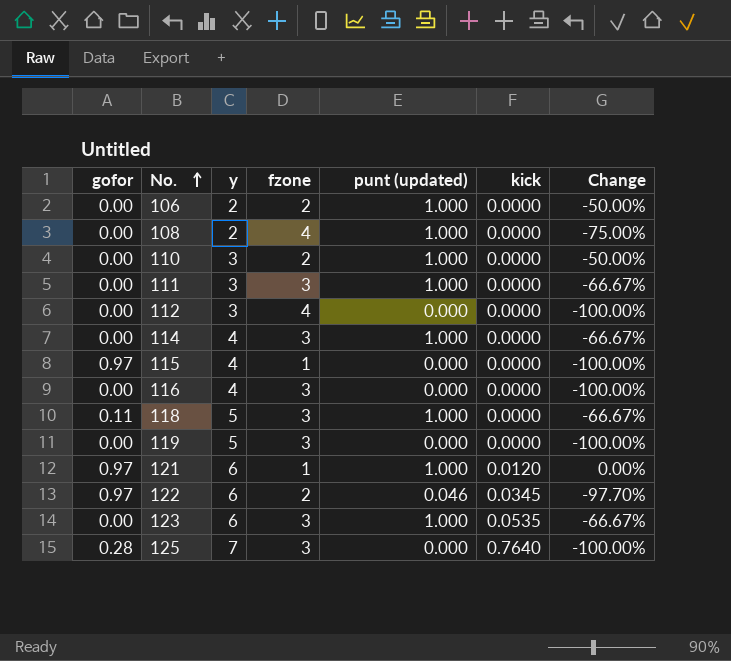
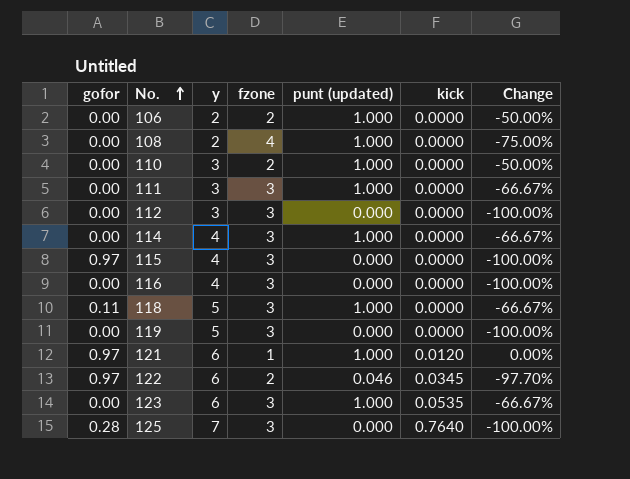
112 | fzone: 4 -> 3
115 | fzone: 1 -> 3

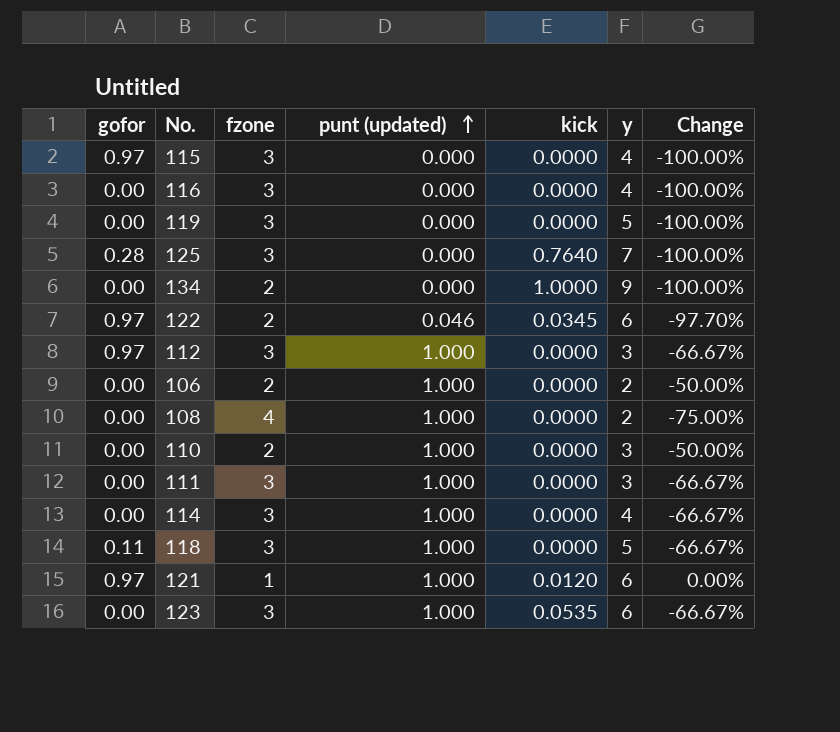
row order: No. ascending -> punt (updated) ascending
column y | position: 3 -> 6
row 134: none -> 0.00 | 2 | 0.000 | 1.0000 | 9 | -100.00%
112 | gofor: 0.00 -> 0.97
112 | punt (updated): 0.000 -> 1.000
112 | Change: -100.00% -> -66.67%

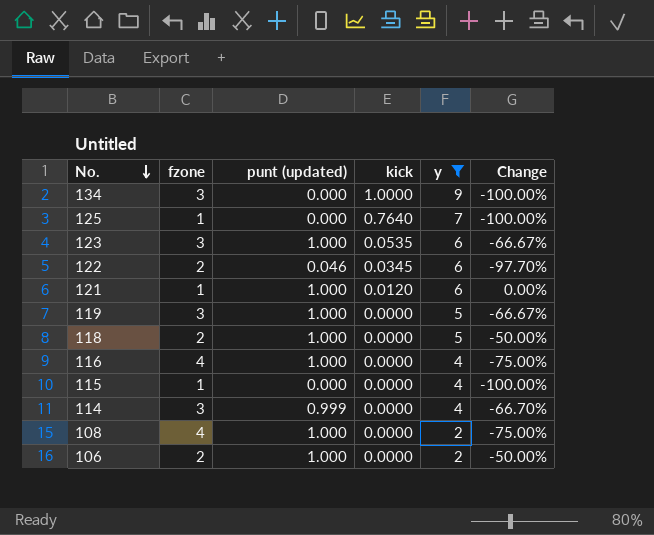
filter: none -> y != 3
row order: punt (updated) ascending -> No. descending
column gofor | position: 1 -> none
134 | fzone: 2 -> 3
125 | fzone: 3 -> 1
119 | punt (updated): 0.000 -> 1.000
119 | Change: -100.00% -> -66.67%
118 | fzone: 3 -> 2
118 | Change: -66.67% -> -50.00%
116 | fzone: 3 -> 4
116 | punt (updated): 0.000 -> 1.000
116 | Change: -100.00% -> -75.00%
115 | fzone: 3 -> 1
114 | punt (updated): 1.000 -> 0.999
114 | Change: -66.67% -> -66.70%

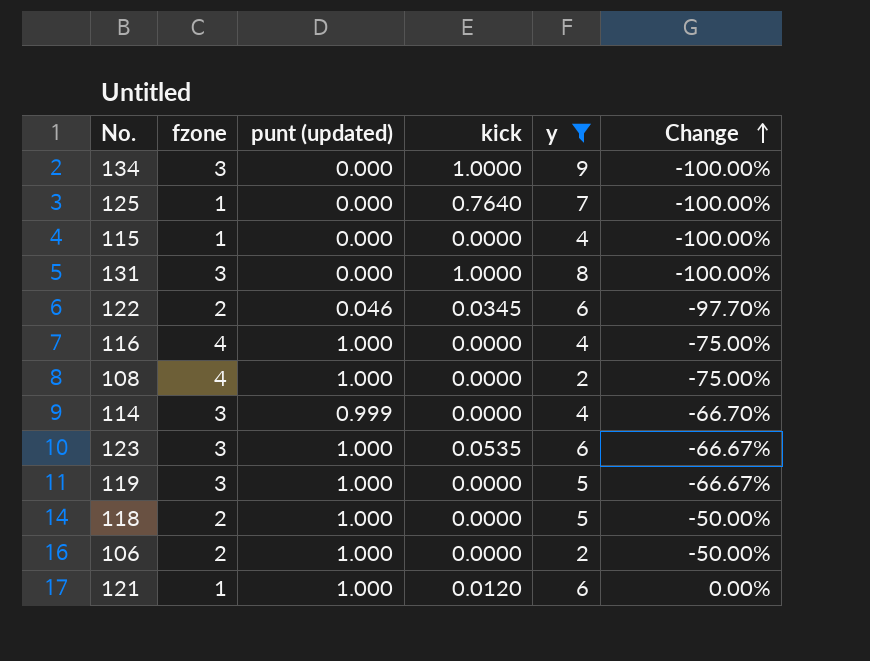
row order: No. descending -> Change ascending
row 131: none -> 3 | 0.000 | 1.0000 | 8 | -100.00%

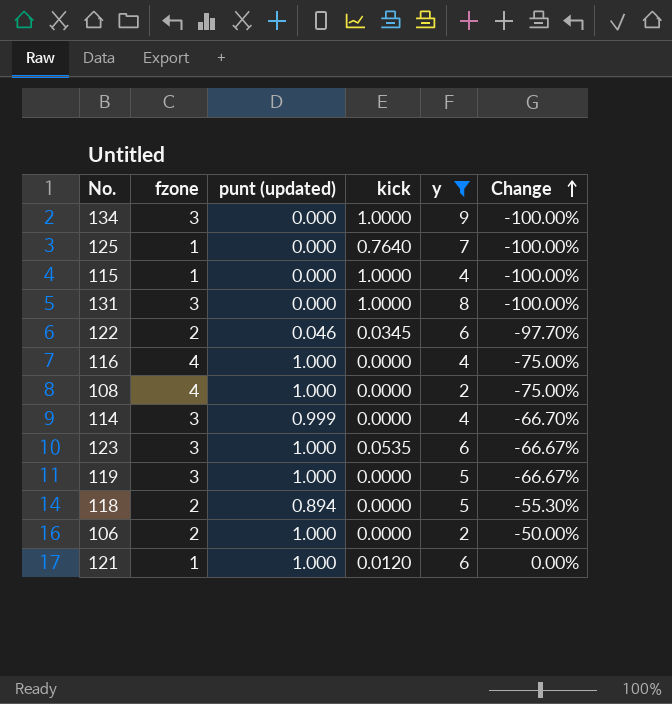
115 | kick: 0.0000 -> 1.0000
118 | punt (updated): 1.000 -> 0.894
118 | Change: -50.00% -> -55.30%

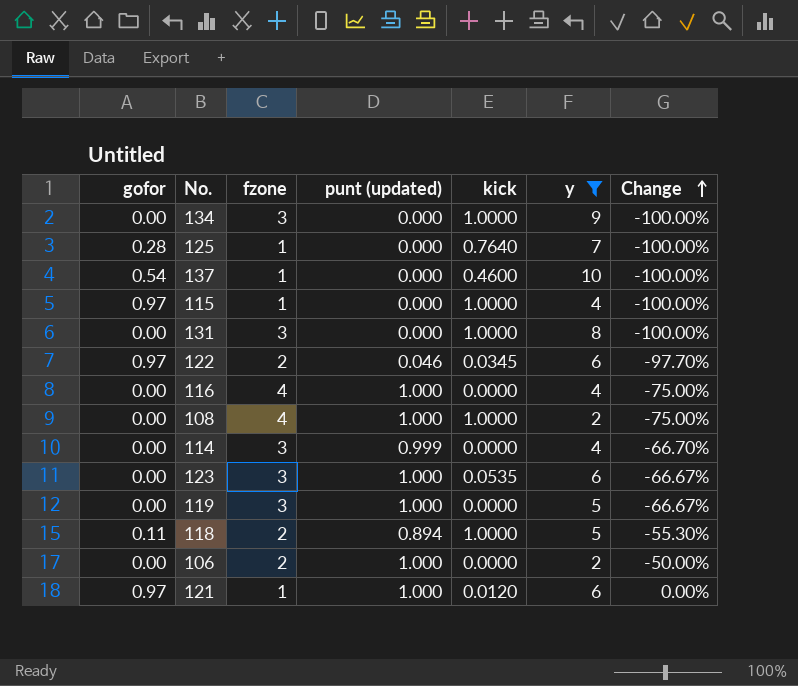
column gofor | position: none -> 1
row 137: none -> 0.54 | 1 | 0.000 | 0.4600 | 10 | -100.00%
108 | kick: 0.0000 -> 1.0000
118 | kick: 0.0000 -> 1.0000

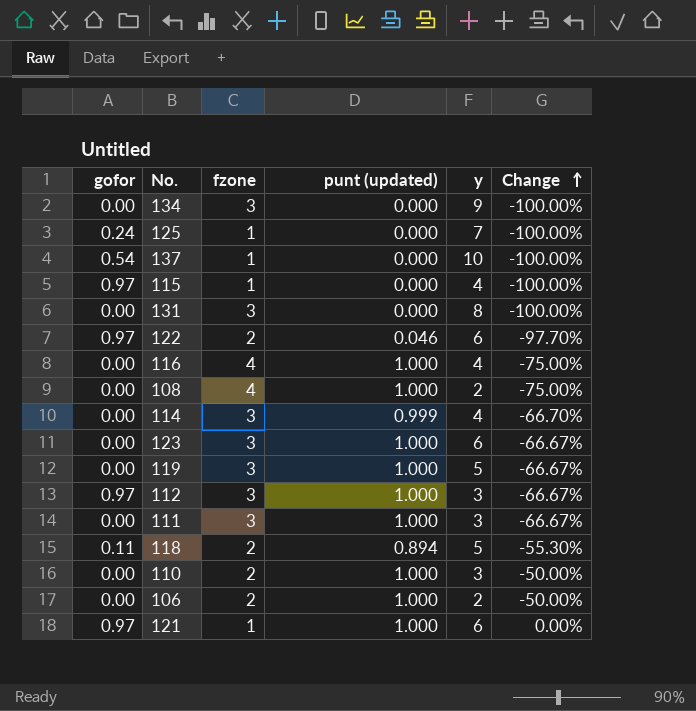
filter: y != 3 -> none
column kick | position: 5 -> none
125 | gofor: 0.28 -> 0.24

